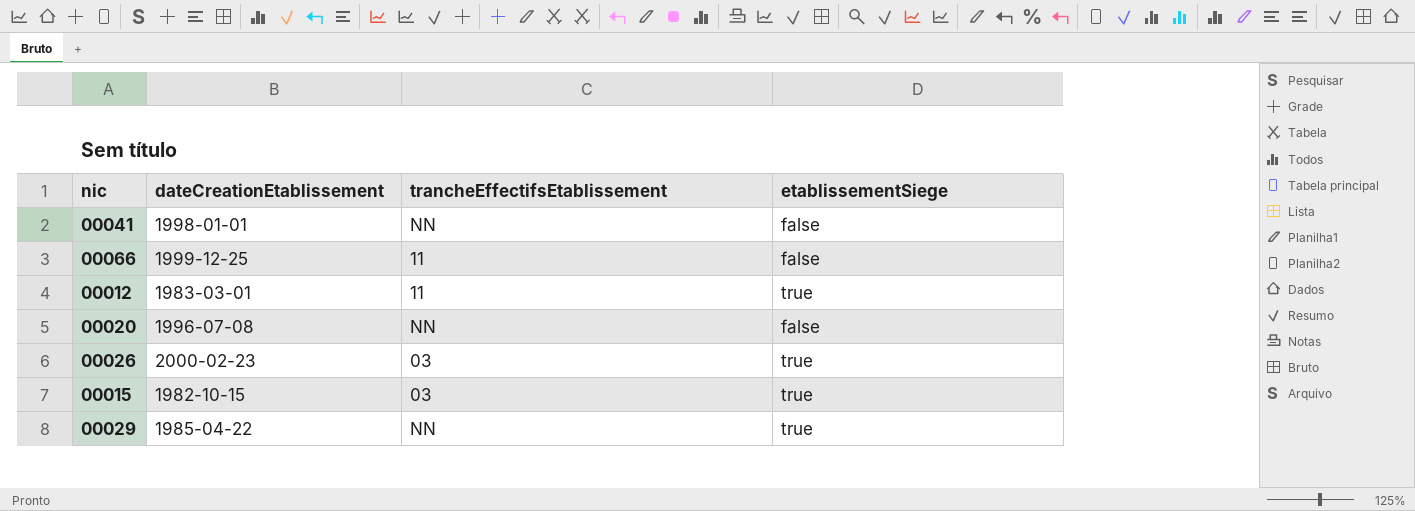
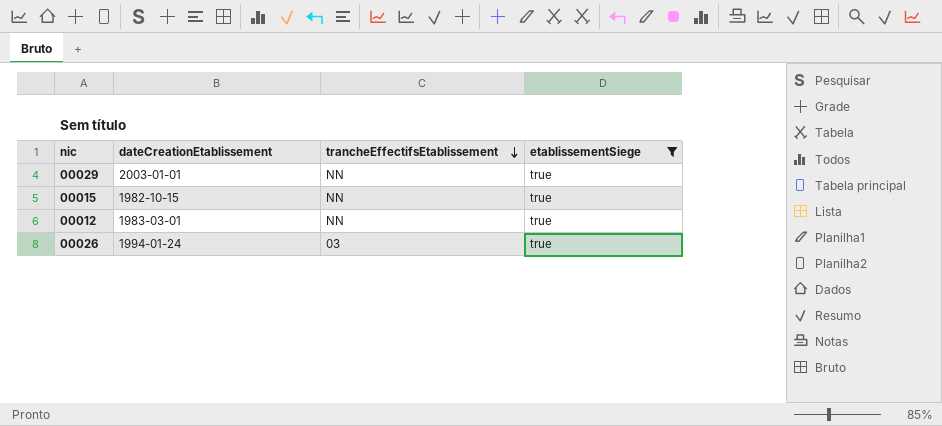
filter: none -> etablissementSiege = true
row order: none -> trancheEffectifsEtablissement descending
00029 | dateCreationEtablissement: 1985-04-22 -> 2003-01-01
00015 | trancheEffectifsEtablissement: 03 -> NN
00012 | trancheEffectifsEtablissement: 11 -> NN
00026 | dateCreationEtablissement: 2000-02-23 -> 1994-01-24

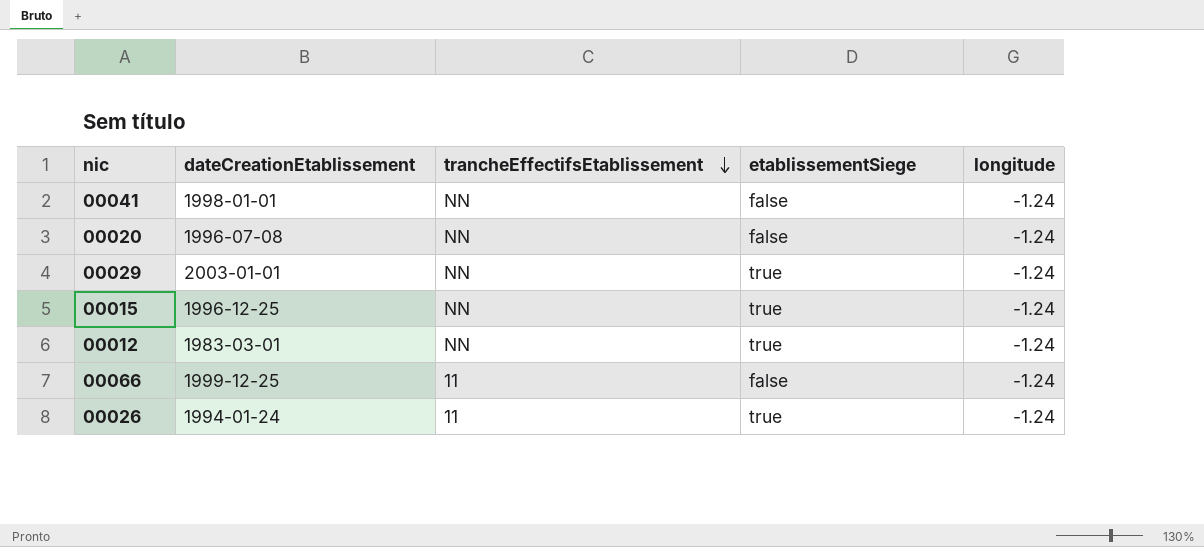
filter: etablissementSiege = true -> none
column longitude | position: none -> 5
00015 | dateCreationEtablissement: 1982-10-15 -> 1996-12-25
00026 | trancheEffectifsEtablissement: 03 -> 11

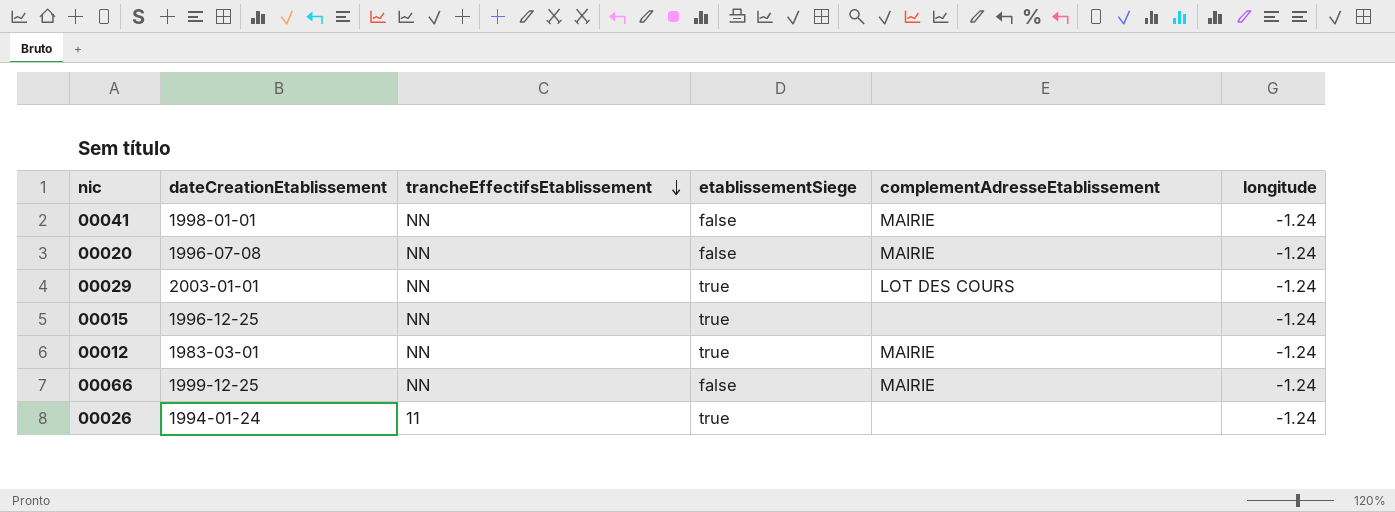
column complementAdresseEtablissement | position: none -> 5
00066 | trancheEffectifsEtablissement: 11 -> NN

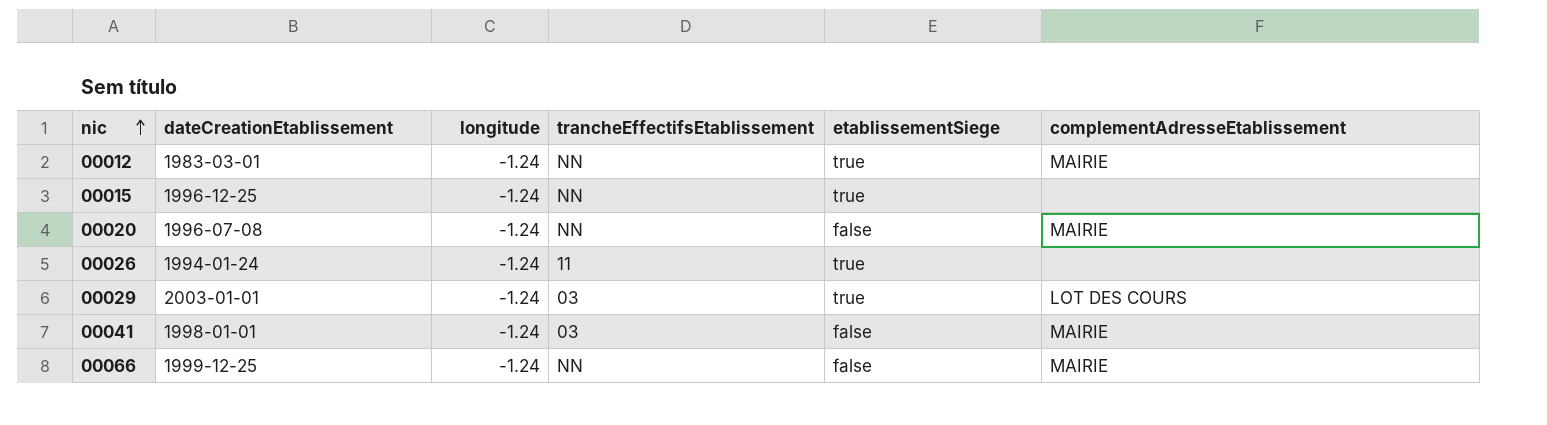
row order: trancheEffectifsEtablissement descending -> nic ascending
column longitude | position: 6 -> 3
00029 | trancheEffectifsEtablissement: NN -> 03
00041 | trancheEffectifsEtablissement: NN -> 03

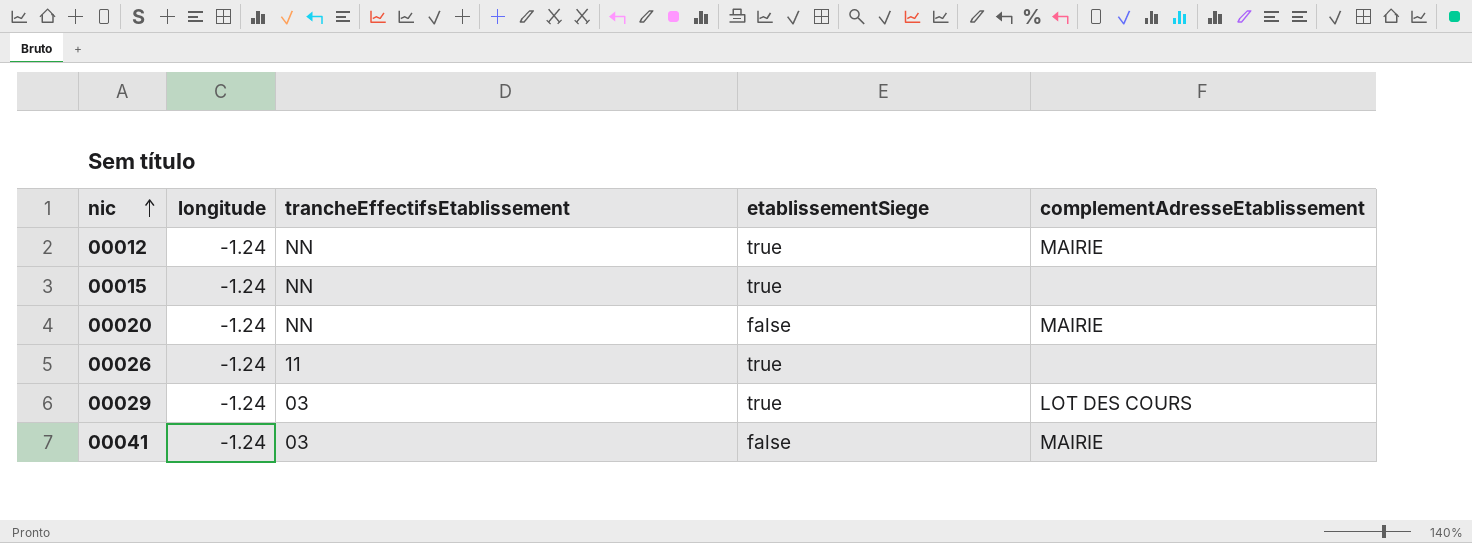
column dateCreationEtablissement | position: 2 -> none
row 00066: 1999-12-25 | -1.24 | NN | false | MAIRIE -> none

